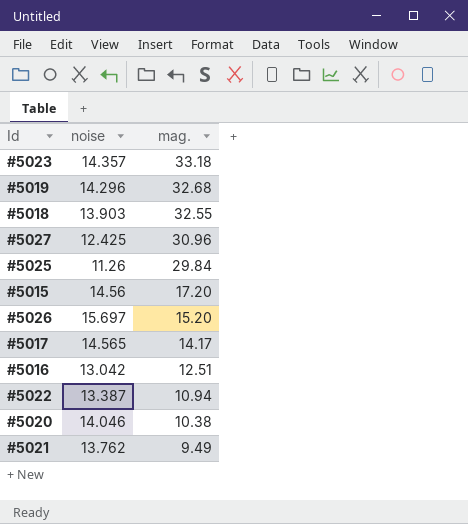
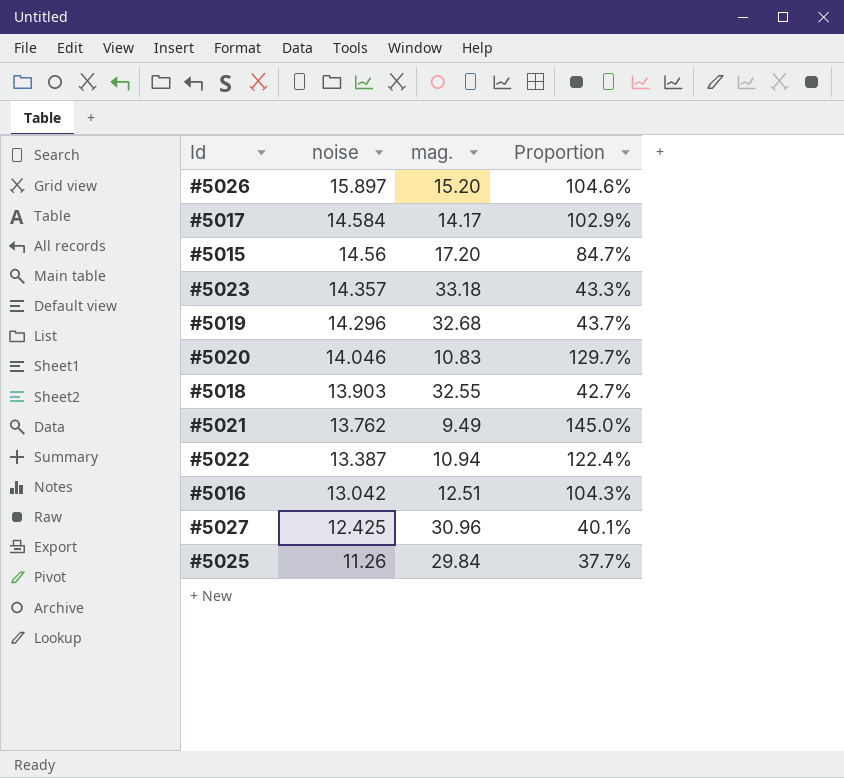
row order: mag. descending -> noise descending
column Proportion | formula: none -> [noise] / [mag.]
#5026 | noise: 15.697 -> 15.897
#5017 | noise: 14.565 -> 14.584
#5020 | mag.: 10.38 -> 10.83

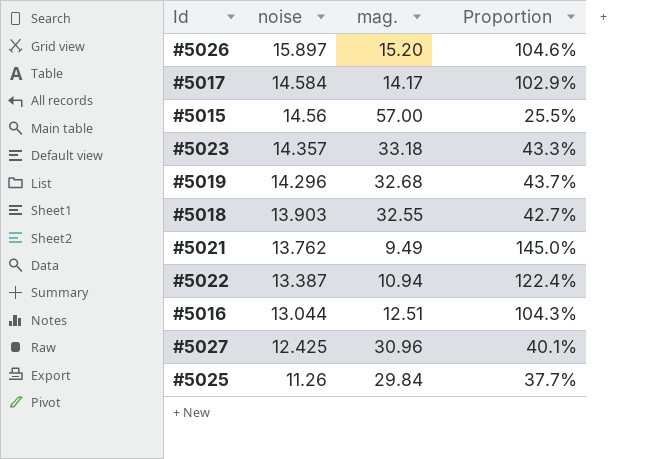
row #5020: 14.046 | 10.83 | 129.7% -> none
#5015 | mag.: 17.20 -> 57.00
#5015 | Proportion: 84.7% -> 25.5%
#5016 | noise: 13.042 -> 13.044

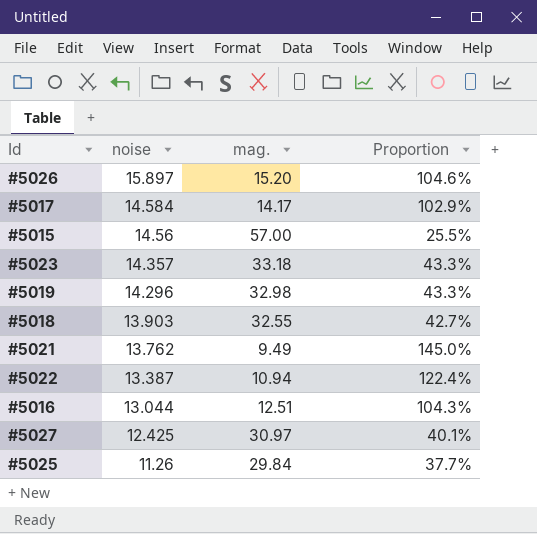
#5019 | mag.: 32.68 -> 32.98
#5019 | Proportion: 43.7% -> 43.3%
#5027 | mag.: 30.96 -> 30.97

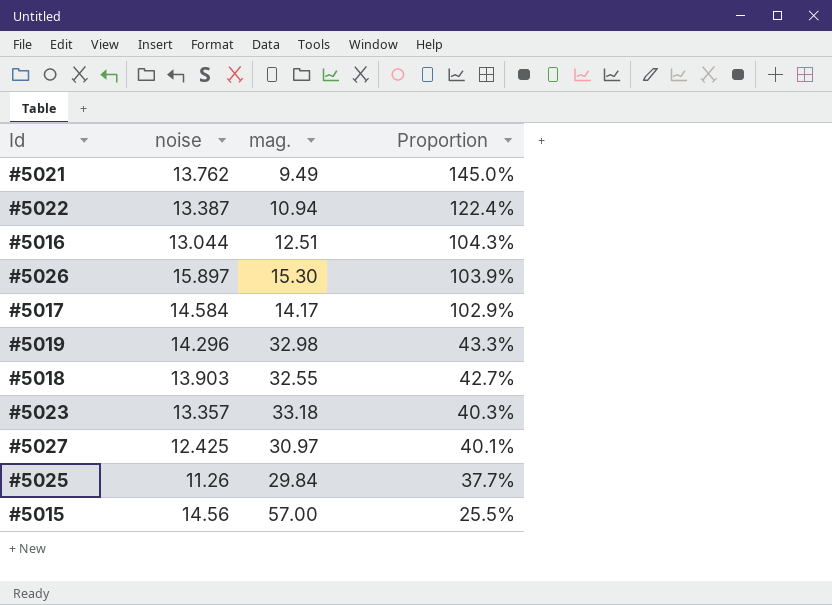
row order: noise descending -> Proportion descending
#5026 | mag.: 15.20 -> 15.30
#5026 | Proportion: 104.6% -> 103.9%
#5023 | noise: 14.357 -> 13.357
#5023 | Proportion: 43.3% -> 40.3%

